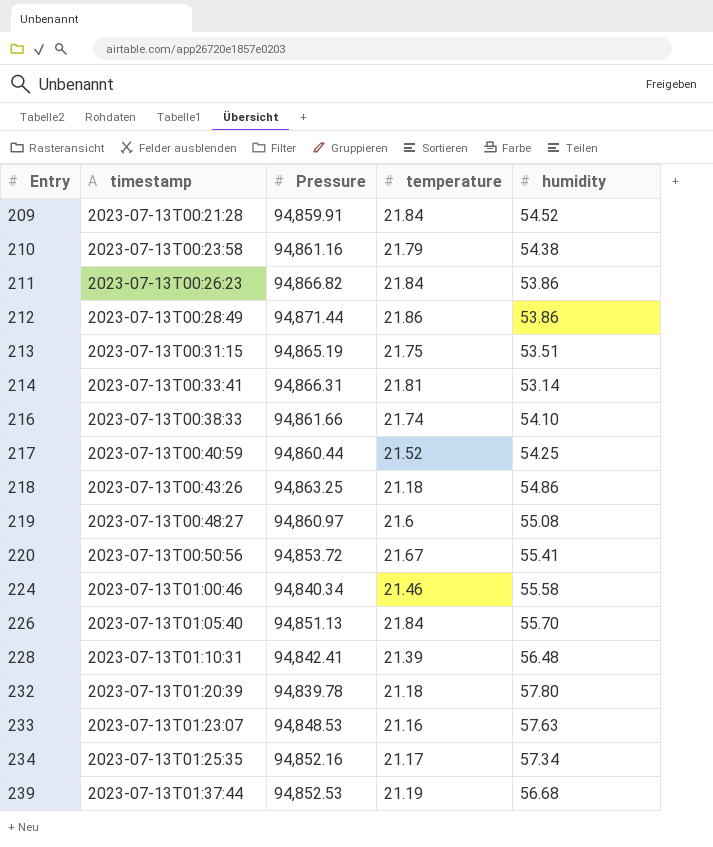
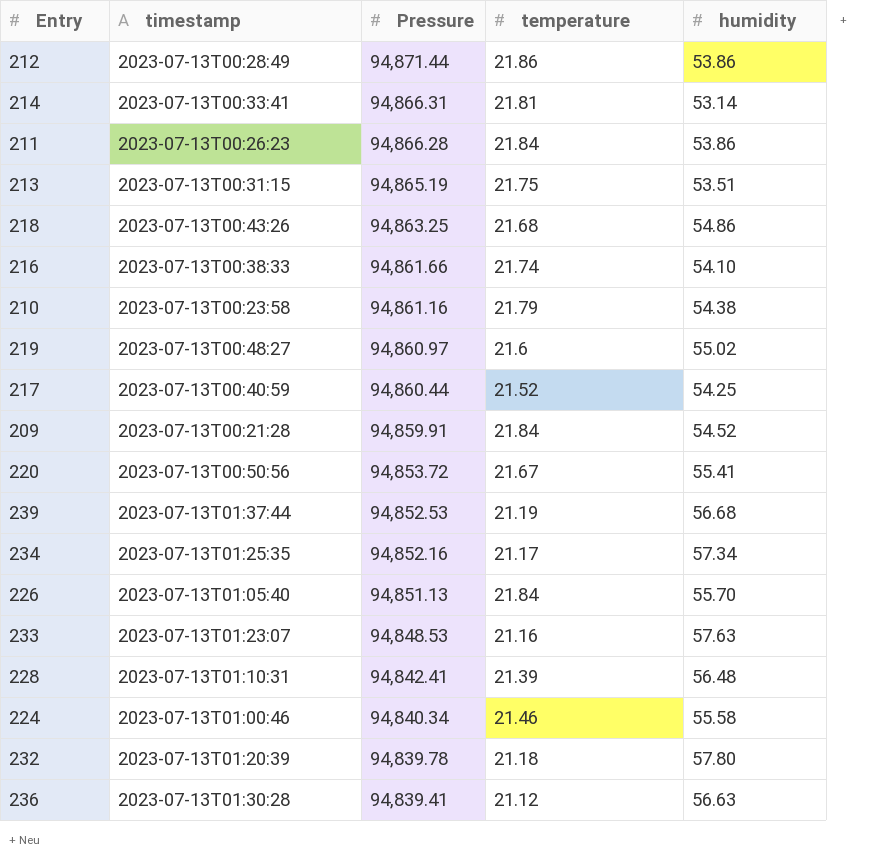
row order: Entry ascending -> Pressure descending
211 | Pressure: 94,866.82 -> 94,866.28
218 | temperature: 21.18 -> 21.68
219 | humidity: 55.08 -> 55.02
row 236: none -> 2023-07-13T01:30:28 | 94,839.41 | 21.12 | 56.63

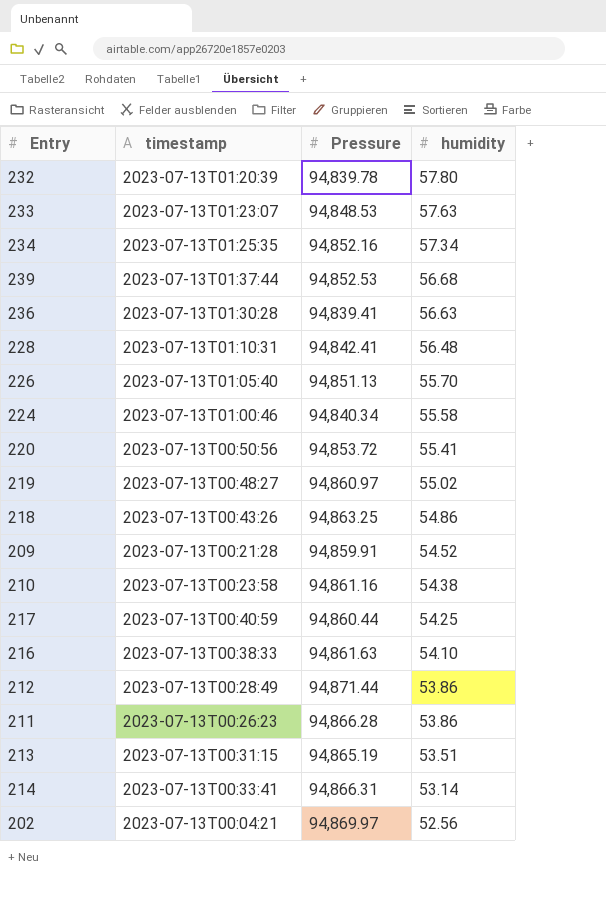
row order: Pressure descending -> humidity descending
column temperature | position: 4 -> none
216 | Pressure: 94,861.66 -> 94,861.63
row 202: none -> 2023-07-13T00:04:21 | 94,869.97 | 52.56

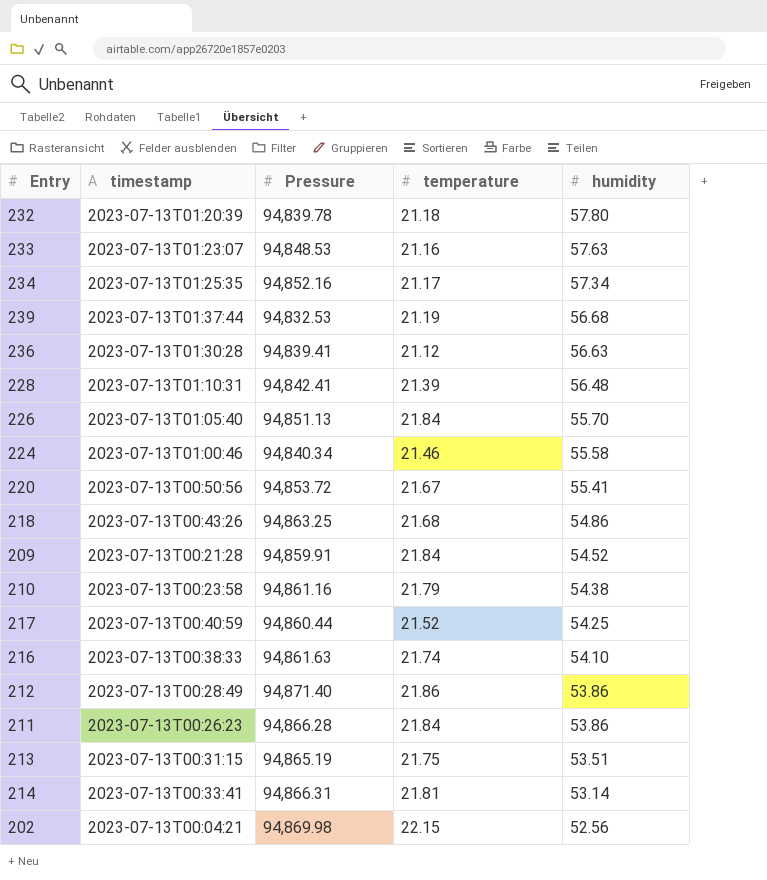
column temperature | position: none -> 4
row 219: 2023-07-13T00:48:27 | 94,860.97 | 55.02 -> none
239 | Pressure: 94,852.53 -> 94,832.53
212 | Pressure: 94,871.44 -> 94,871.40
202 | Pressure: 94,869.97 -> 94,869.98

